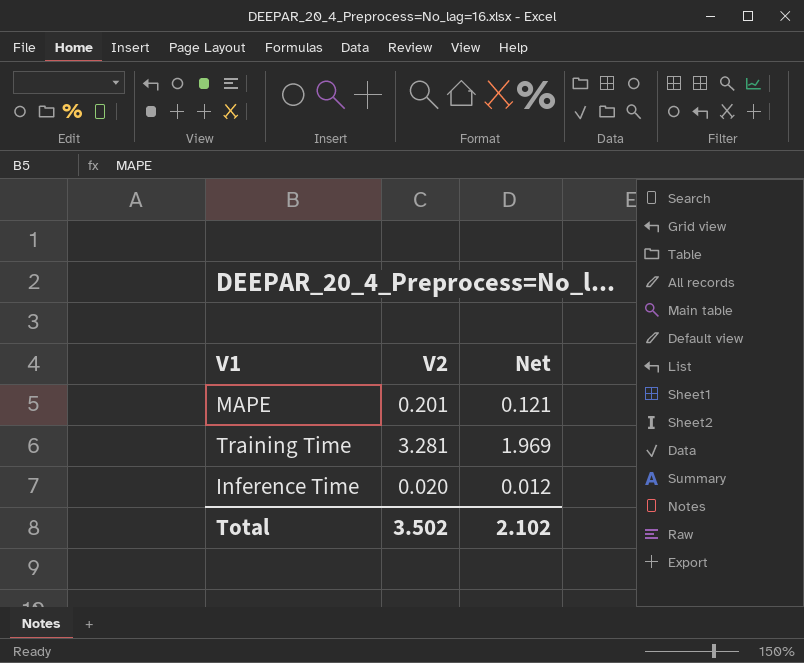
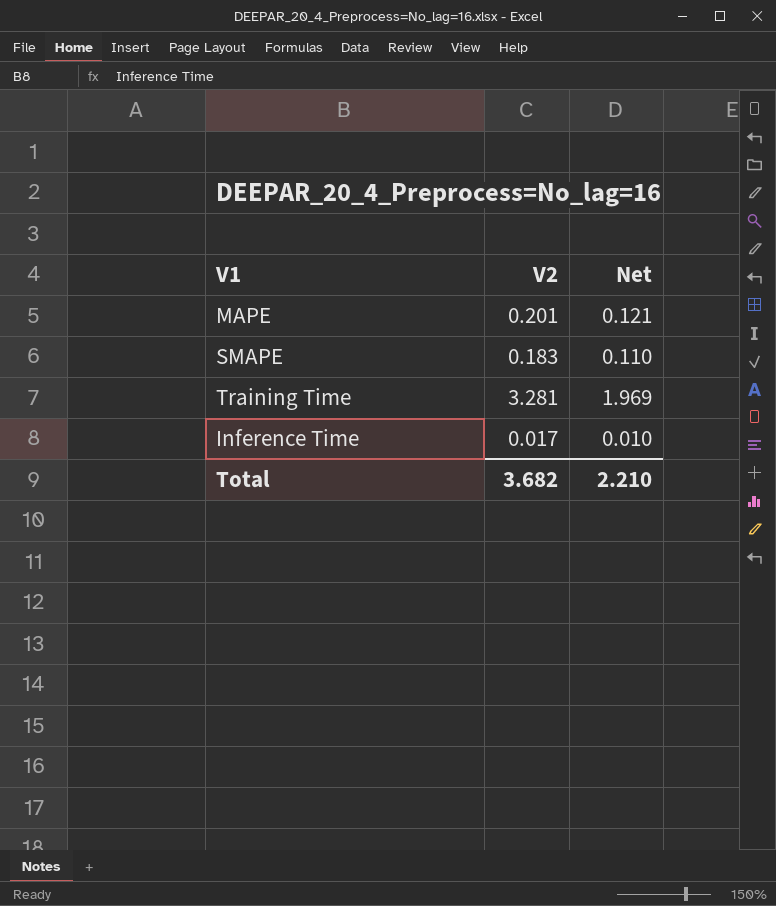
row SMAPE: none -> 0.183 | 0.110
Inference Time | V2: 0.020 -> 0.017
Inference Time | Net: 0.012 -> 0.010
Total | V2: 3.502 -> 3.682
Total | Net: 2.102 -> 2.210

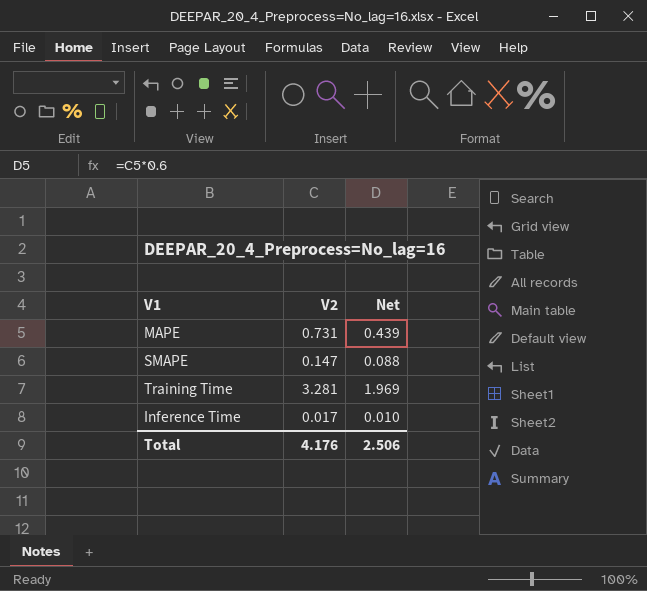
MAPE | V2: 0.201 -> 0.731
MAPE | Net: 0.121 -> 0.439
SMAPE | V2: 0.183 -> 0.147
SMAPE | Net: 0.110 -> 0.088
Total | V2: 3.682 -> 4.176
Total | Net: 2.210 -> 2.506

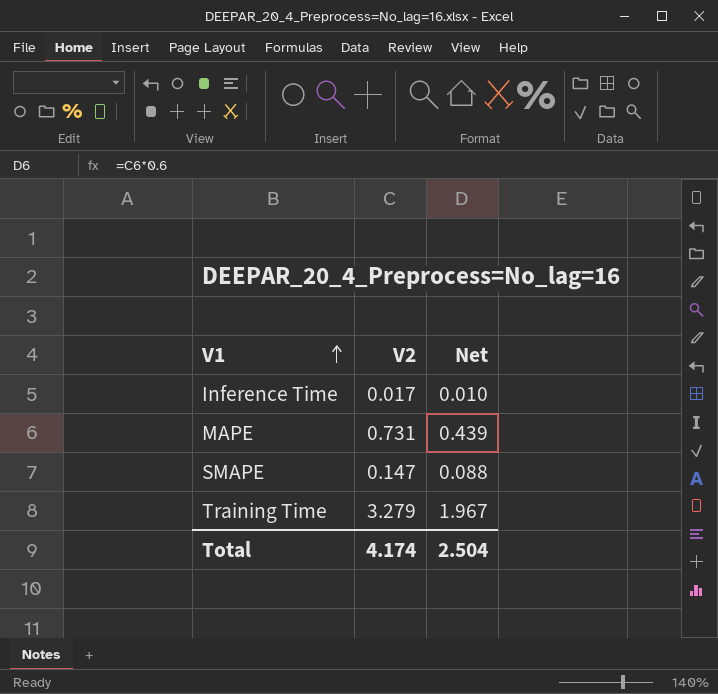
row order: none -> V1 ascending
Training Time | V2: 3.281 -> 3.279
Training Time | Net: 1.969 -> 1.967
Total | V2: 4.176 -> 4.174
Total | Net: 2.506 -> 2.504

